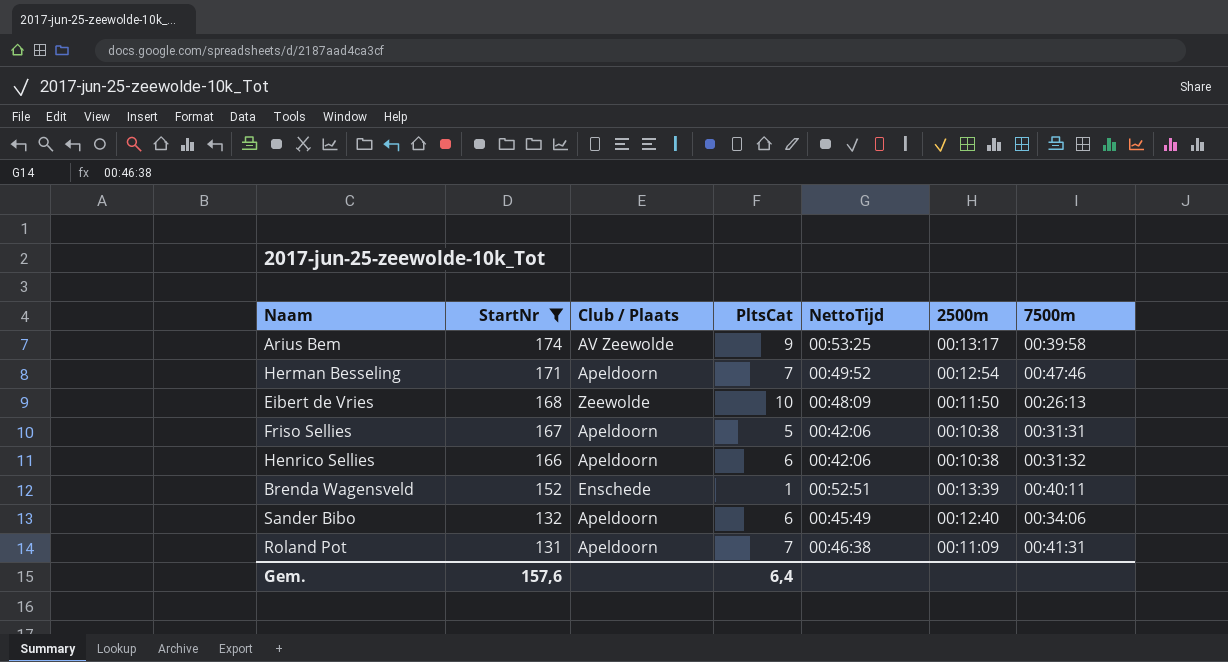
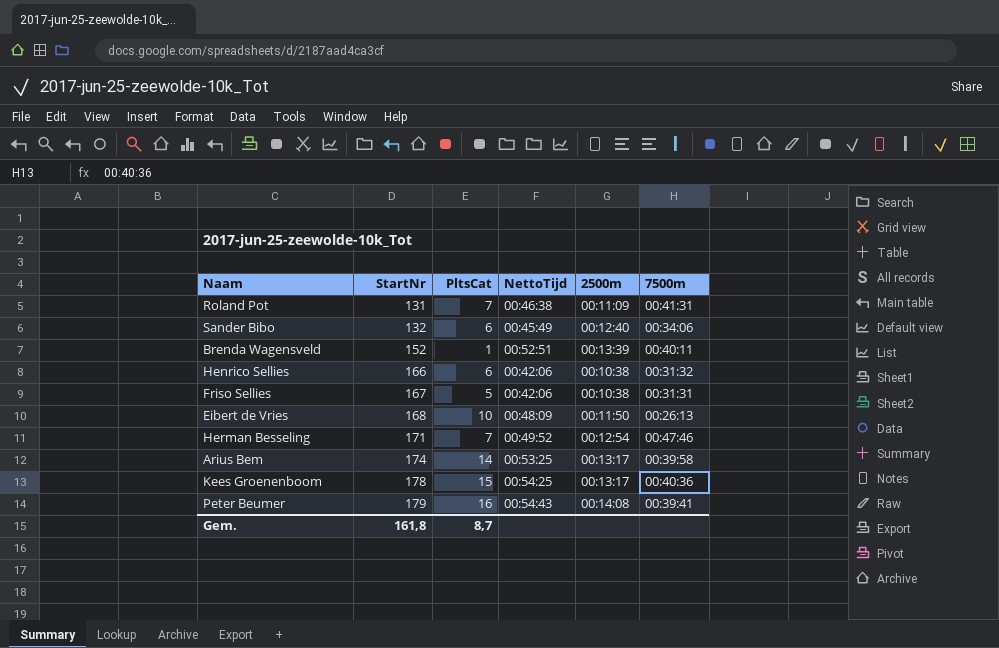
filter: StartNr <= 174 -> none
row order: StartNr descending -> StartNr ascending
column Club / Plaats | position: 3 -> none
Arius Bem | PltsCat: 9 -> 14
Gem. | StartNr: 157,6 -> 161,8
Gem. | PltsCat: 6,4 -> 8,7

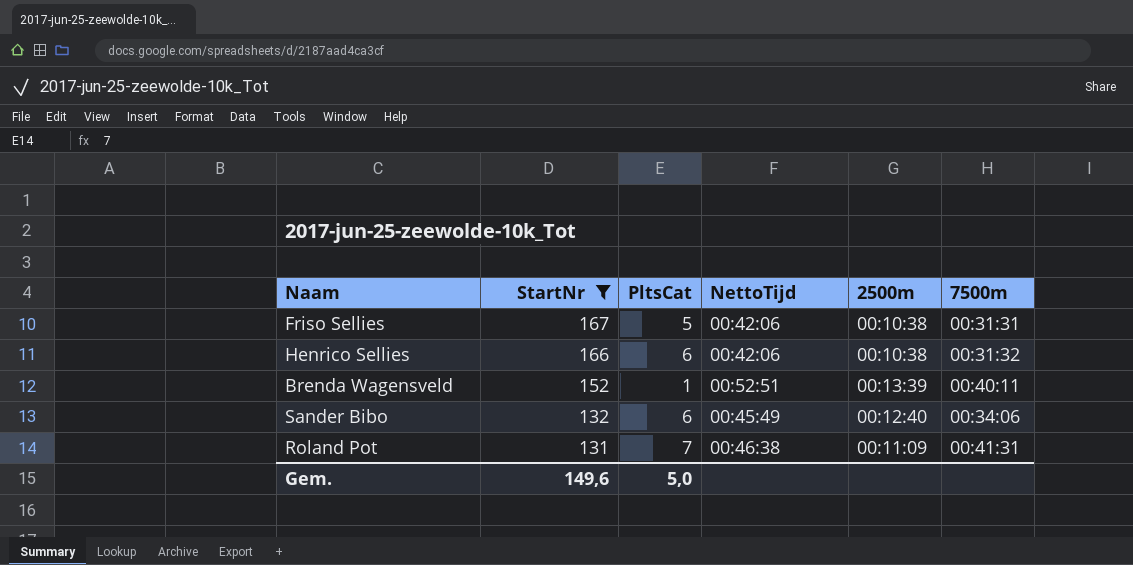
filter: none -> StartNr <= 167
row order: StartNr ascending -> StartNr descending
Gem. | StartNr: 161,8 -> 149,6
Gem. | PltsCat: 8,7 -> 5,0

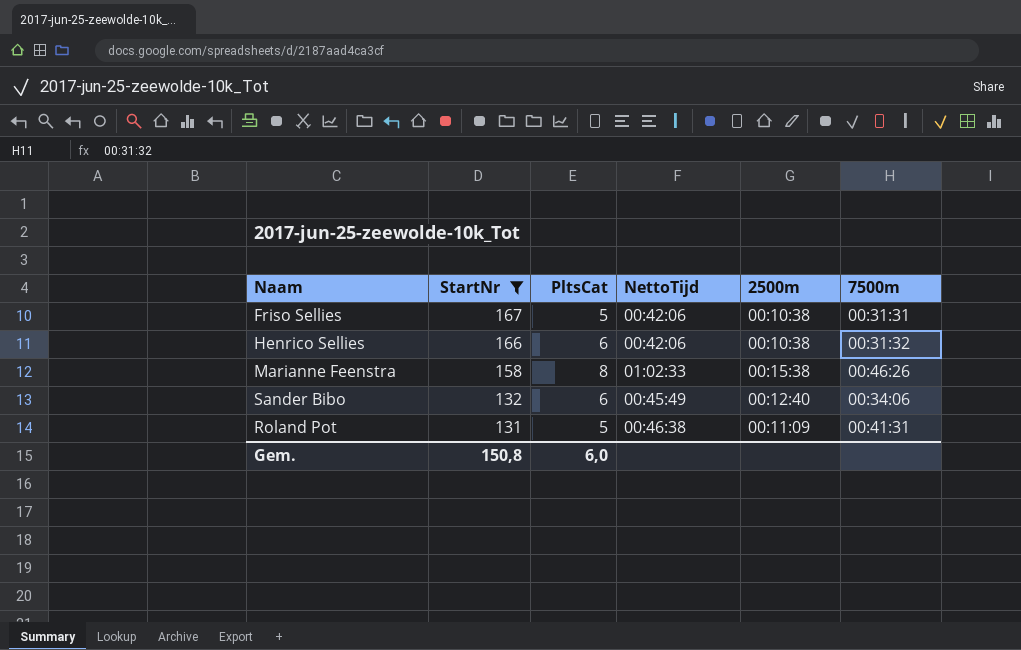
row Brenda Wagensveld: 152 | 1 | 00:52:51 | 00:13:39 | 00:40:11 -> none
row Marianne Feenstra: none -> 158 | 8 | 01:02:33 | 00:15:38 | 00:46:26
Roland Pot | PltsCat: 7 -> 5
Gem. | StartNr: 149,6 -> 150,8
Gem. | PltsCat: 5,0 -> 6,0

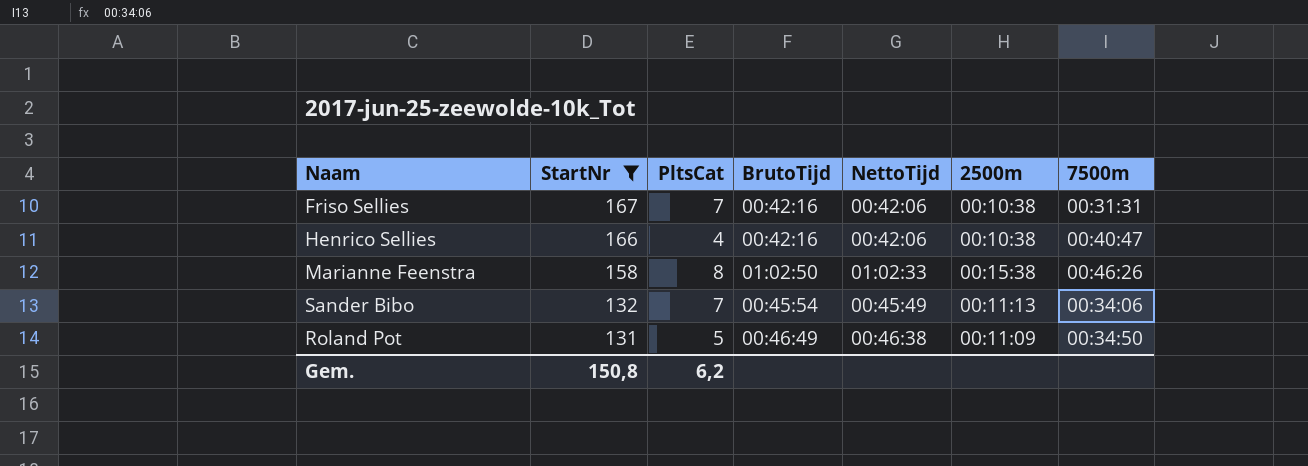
column BrutoTijd | position: none -> 4
Friso Sellies | PltsCat: 5 -> 7
Henrico Sellies | PltsCat: 6 -> 4
Henrico Sellies | 7500m: 00:31:32 -> 00:40:47
Sander Bibo | PltsCat: 6 -> 7
Sander Bibo | 2500m: 00:12:40 -> 00:11:13
Roland Pot | 7500m: 00:41:31 -> 00:34:50
Gem. | PltsCat: 6,0 -> 6,2

